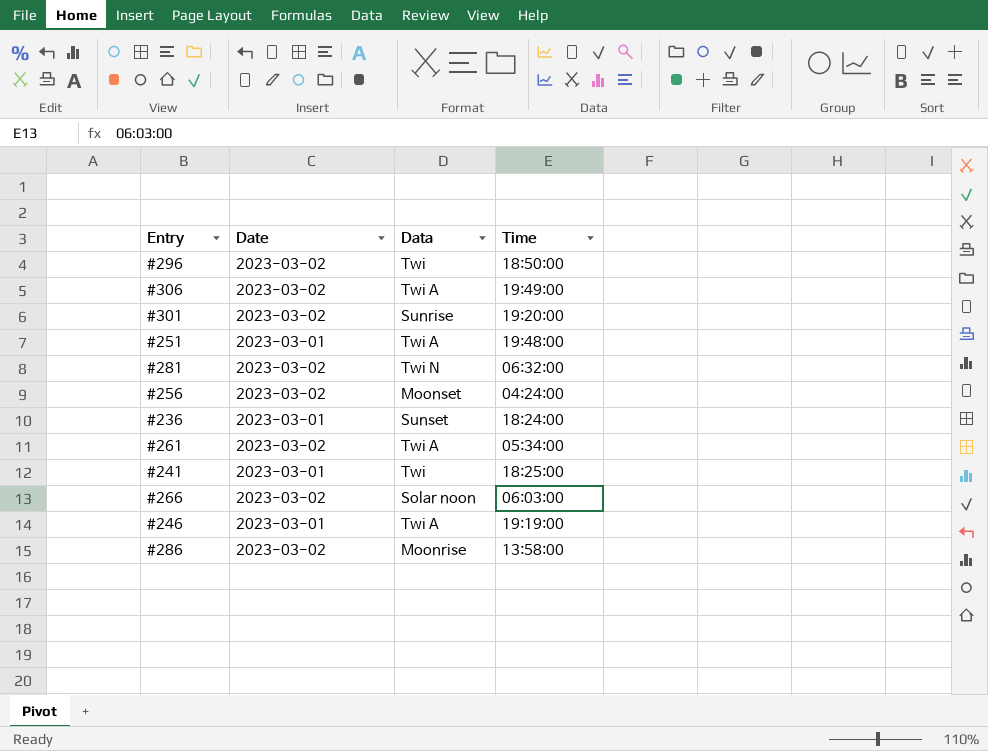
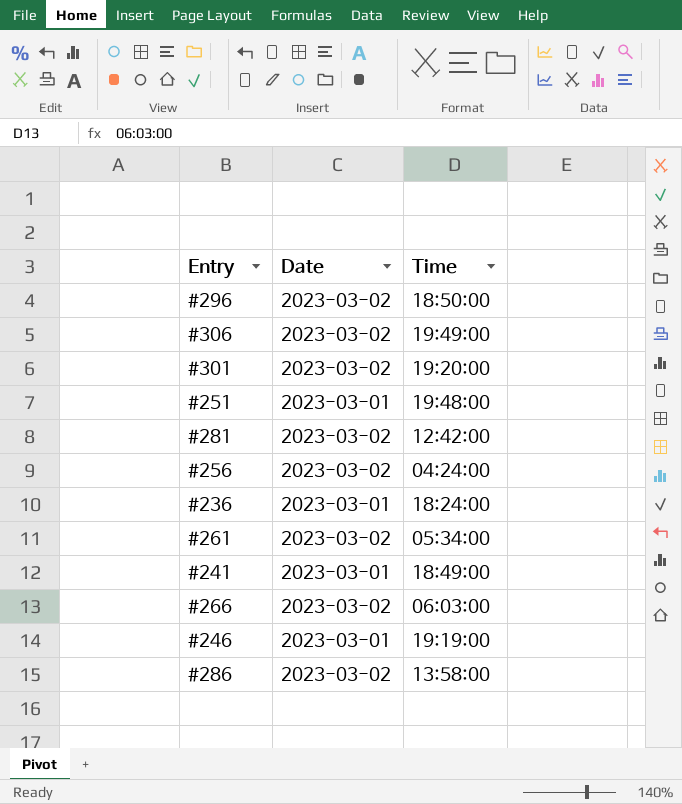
column Data | position: 3 -> none
#281 | Time: 06:32:00 -> 12:42:00
#241 | Time: 18:25:00 -> 18:49:00

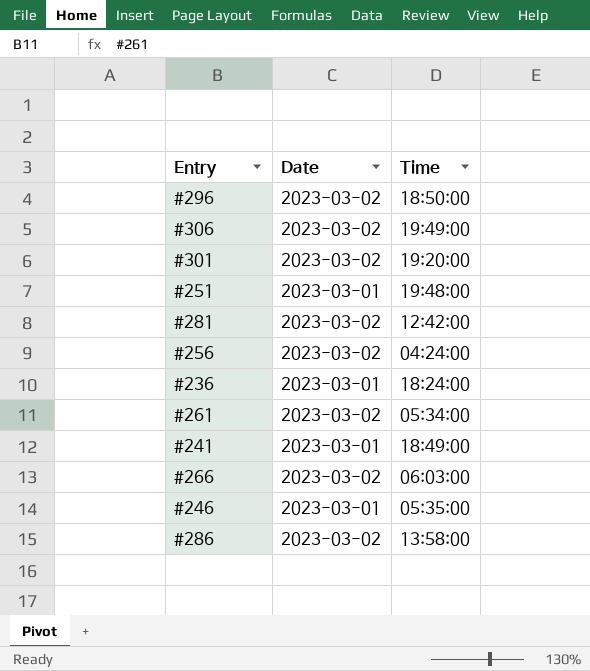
#246 | Time: 19:19:00 -> 05:35:00

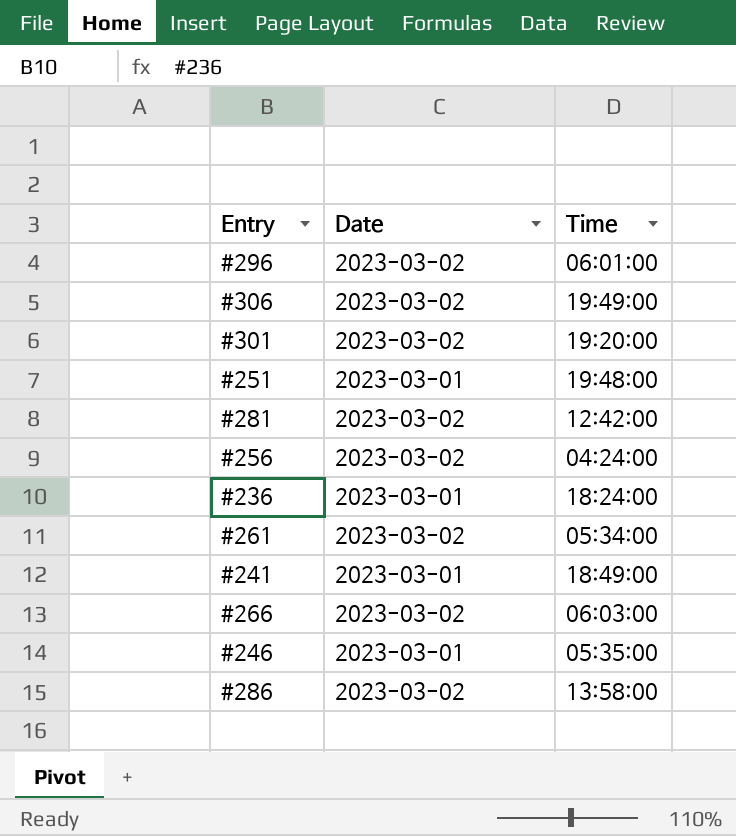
#296 | Time: 18:50:00 -> 06:01:00

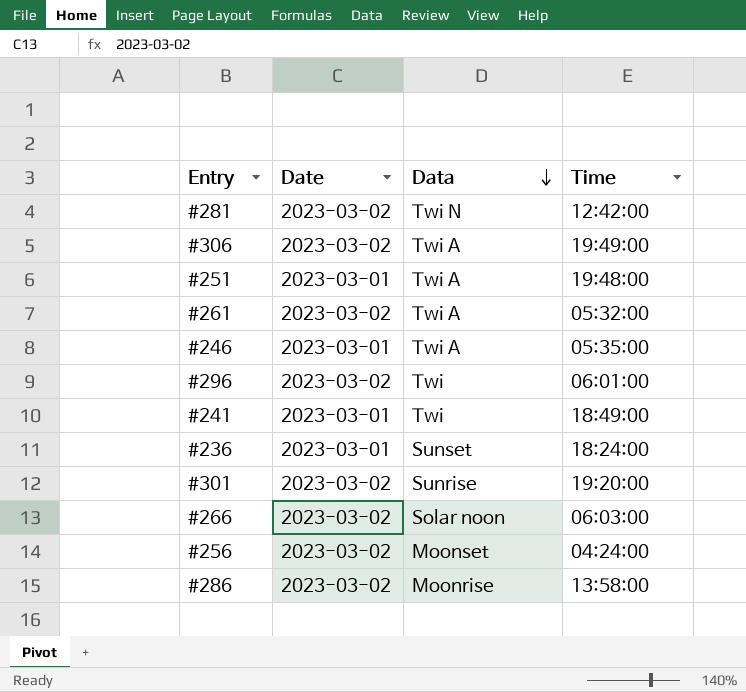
row order: none -> Data descending
column Data | position: none -> 3
#261 | Time: 05:34:00 -> 05:32:00

